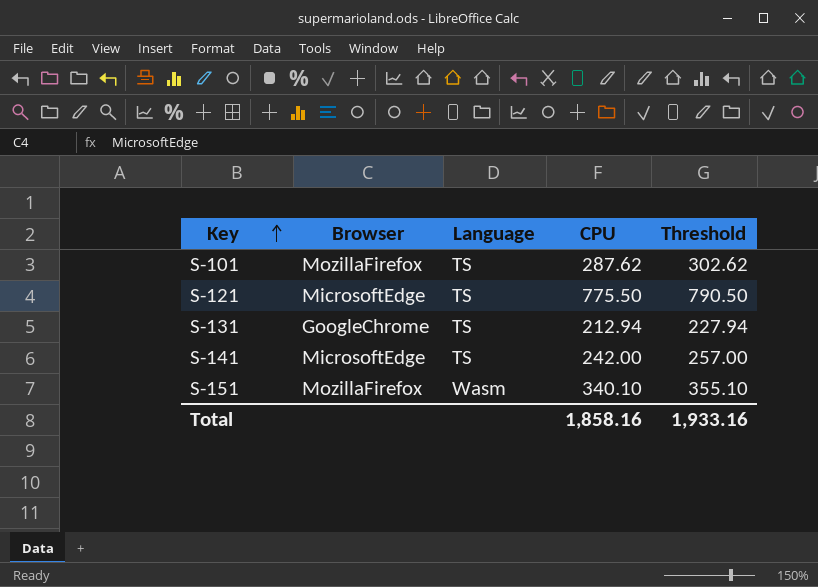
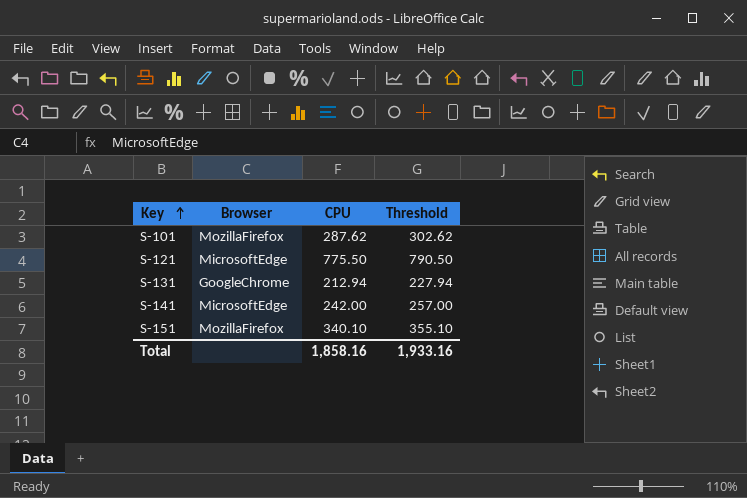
column Language | position: 3 -> none

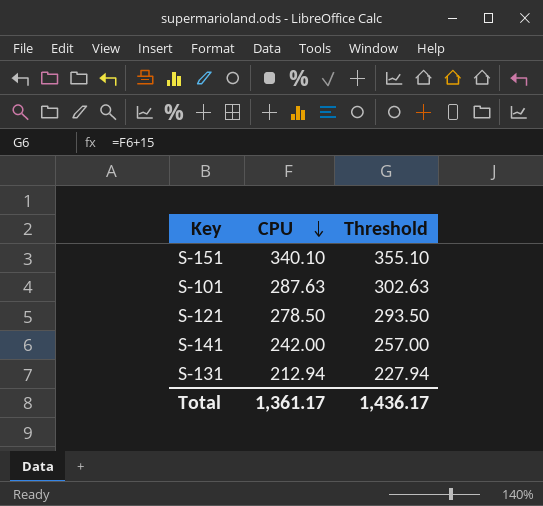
row order: Key ascending -> CPU descending
column Browser | position: 2 -> none
S-101 | CPU: 287.62 -> 287.63
S-101 | Threshold: 302.62 -> 302.63
S-121 | CPU: 775.50 -> 278.50
S-121 | Threshold: 790.50 -> 293.50
Total | CPU: 1,858.16 -> 1,361.17
Total | Threshold: 1,933.16 -> 1,436.17

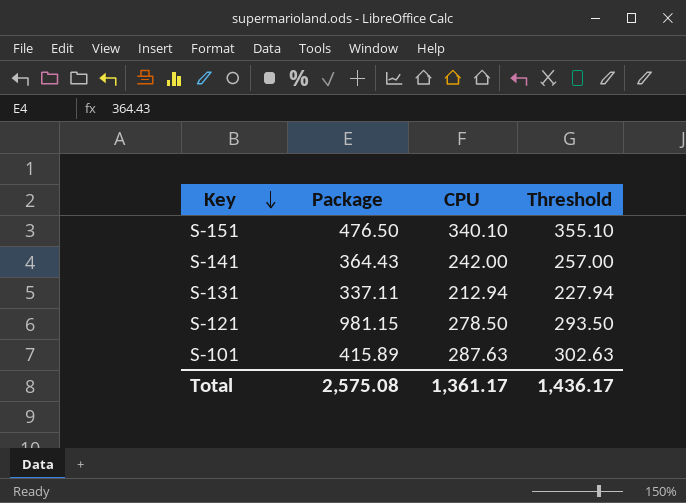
row order: CPU descending -> Key descending
column Package | position: none -> 2

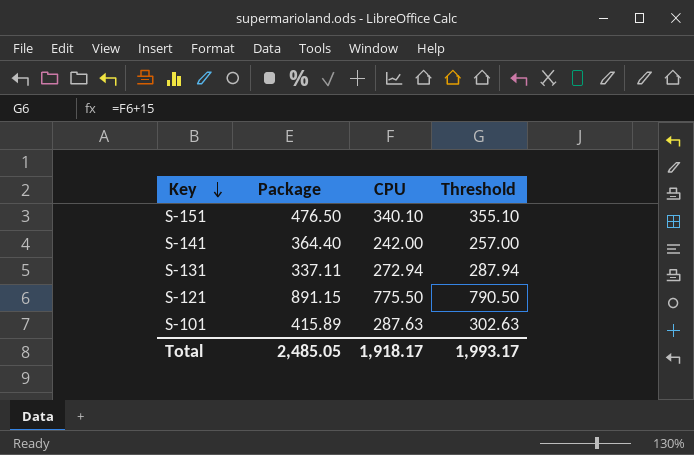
S-141 | Package: 364.43 -> 364.40
S-131 | CPU: 212.94 -> 272.94
S-131 | Threshold: 227.94 -> 287.94
S-121 | Package: 981.15 -> 891.15
S-121 | CPU: 278.50 -> 775.50
S-121 | Threshold: 293.50 -> 790.50
Total | Package: 2,575.08 -> 2,485.05
Total | CPU: 1,361.17 -> 1,918.17
Total | Threshold: 1,436.17 -> 1,993.17

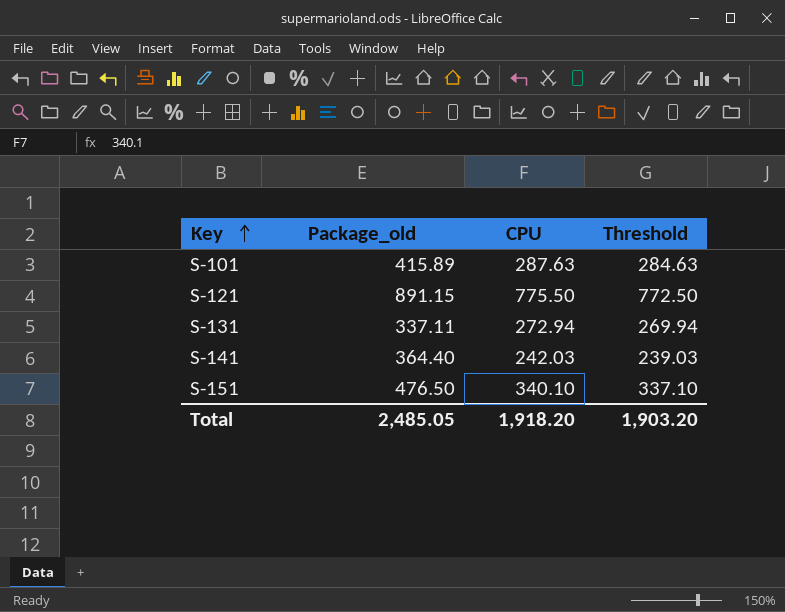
row order: Key descending -> Key ascending
column name: Package -> Package_old
column Threshold | formula: [CPU] + 15 -> [CPU] - 3
S-141 | CPU: 242.00 -> 242.03
Total | CPU: 1,918.17 -> 1,918.20
Total | Threshold: 1,993.17 -> 1,903.20

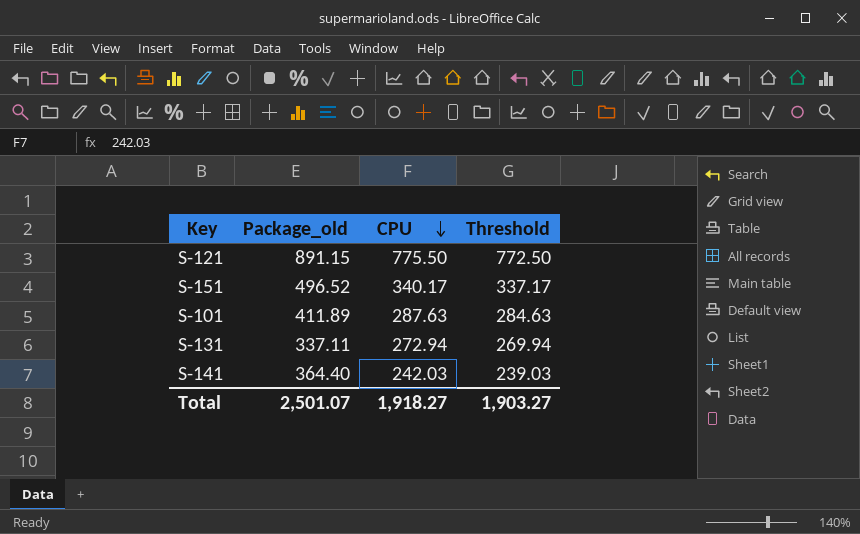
row order: Key ascending -> CPU descending
S-151 | Package_old: 476.50 -> 496.52
S-151 | CPU: 340.10 -> 340.17
S-151 | Threshold: 337.10 -> 337.17
S-101 | Package_old: 415.89 -> 411.89
Total | Package_old: 2,485.05 -> 2,501.07
Total | CPU: 1,918.20 -> 1,918.27
Total | Threshold: 1,903.20 -> 1,903.27

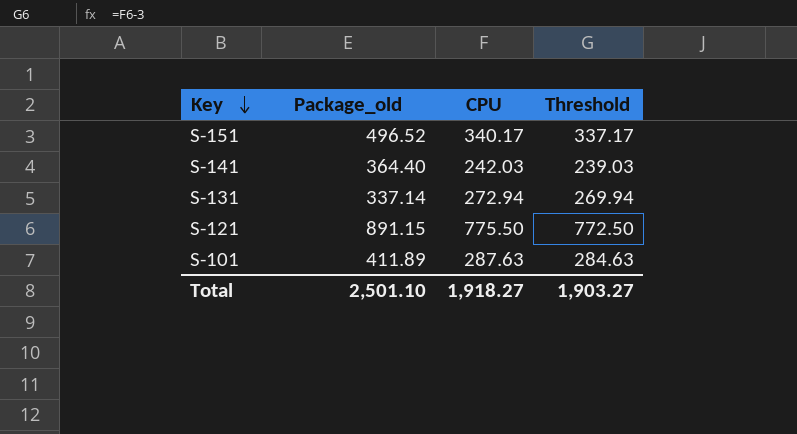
row order: CPU descending -> Key descending
S-131 | Package_old: 337.11 -> 337.14
Total | Package_old: 2,501.07 -> 2,501.10

